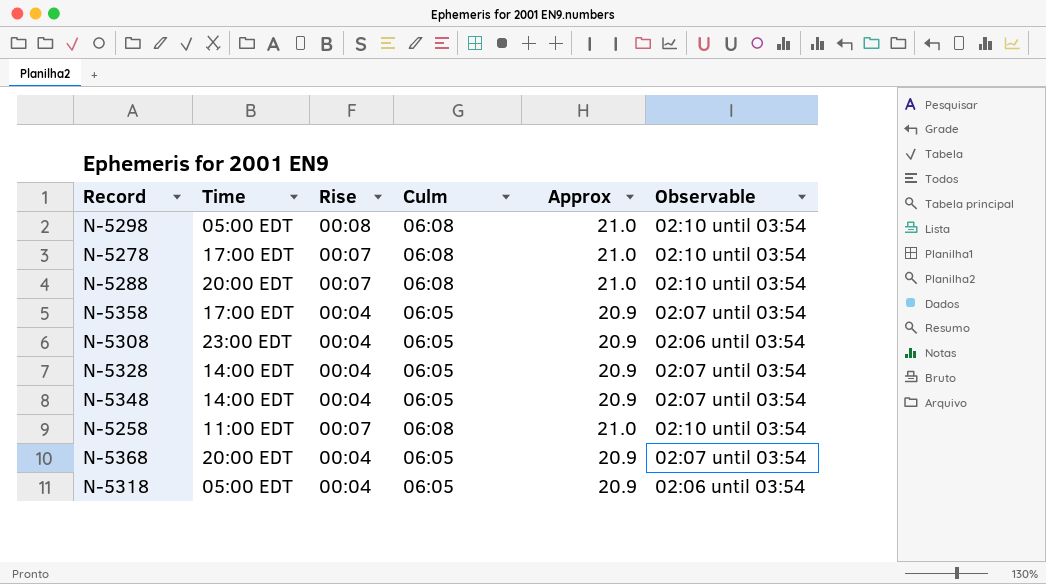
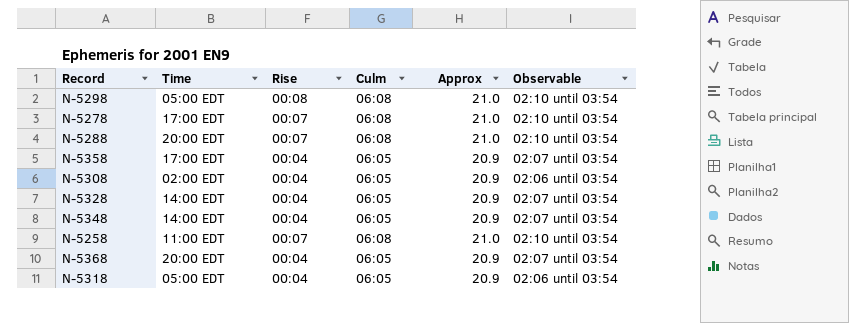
N-5308 | Time: 23:00 EDT -> 02:00 EDT

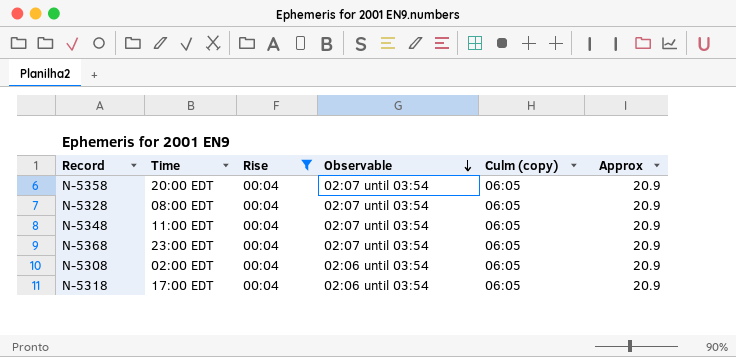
filter: none -> Rise = 00:04
row order: none -> Observable descending
column Observable | position: 6 -> 4
column name: Culm -> Culm (copy)
N-5358 | Time: 17:00 EDT -> 20:00 EDT
N-5328 | Time: 14:00 EDT -> 08:00 EDT
N-5348 | Time: 14:00 EDT -> 11:00 EDT
N-5368 | Time: 20:00 EDT -> 23:00 EDT
N-5318 | Time: 05:00 EDT -> 17:00 EDT

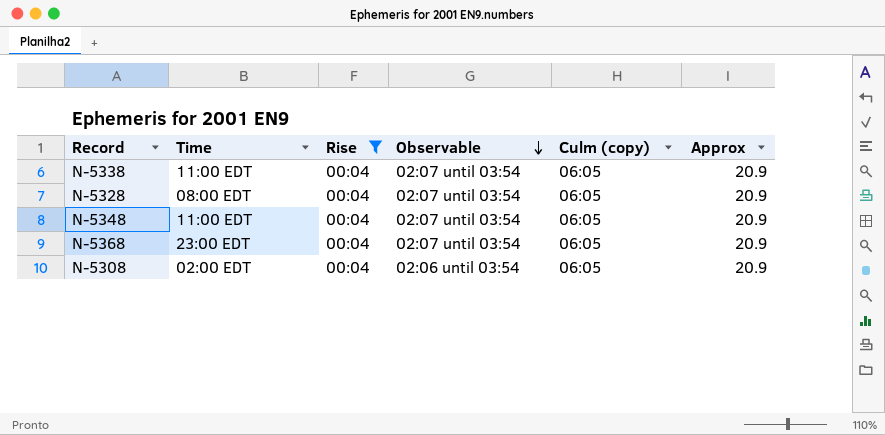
row N-5358: 20:00 EDT | 00:04 | 02:07 until 03:54 | 06:05 | 20.9 -> none
row N-5318: 17:00 EDT | 00:04 | 02:06 until 03:54 | 06:05 | 20.9 -> none
row N-5338: none -> 11:00 EDT | 00:04 | 02:07 until 03:54 | 06:05 | 20.9

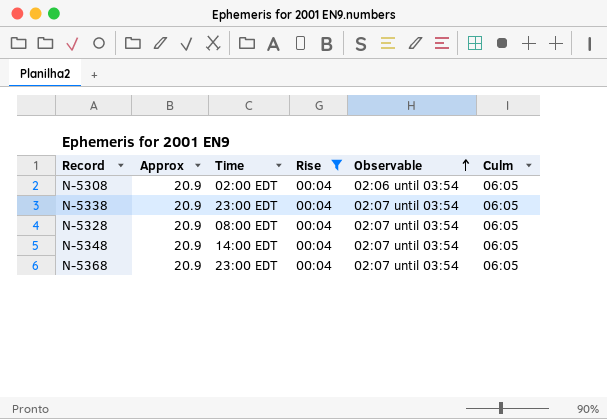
row order: Observable descending -> Observable ascending
column Approx | position: 6 -> 2
column name: Culm (copy) -> Culm
N-5338 | Time: 11:00 EDT -> 23:00 EDT
N-5348 | Time: 11:00 EDT -> 14:00 EDT

